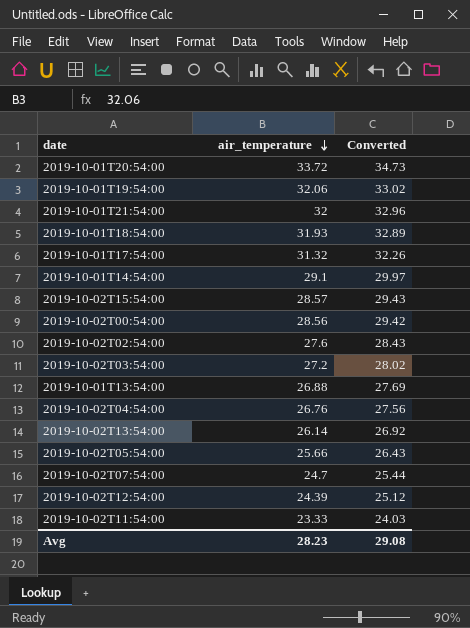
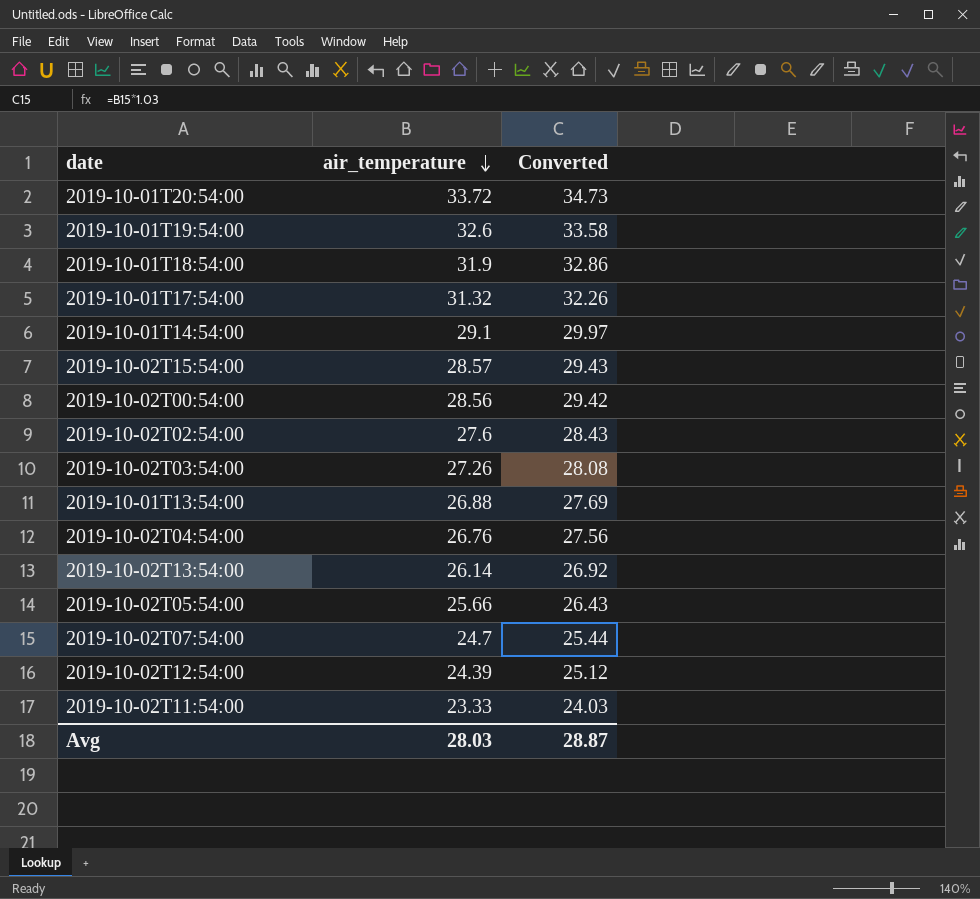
row 2019-10-01T21:54:00: 32 | 32.96 -> none
2019-10-01T19:54:00 | air_temperature: 32.06 -> 32.6
2019-10-01T19:54:00 | Converted: 33.02 -> 33.58
2019-10-01T18:54:00 | air_temperature: 31.93 -> 31.9
2019-10-01T18:54:00 | Converted: 32.89 -> 32.86
2019-10-02T03:54:00 | air_temperature: 27.2 -> 27.26
2019-10-02T03:54:00 | Converted: 28.02 -> 28.08
Avg | air_temperature: 28.23 -> 28.03
Avg | Converted: 29.08 -> 28.87

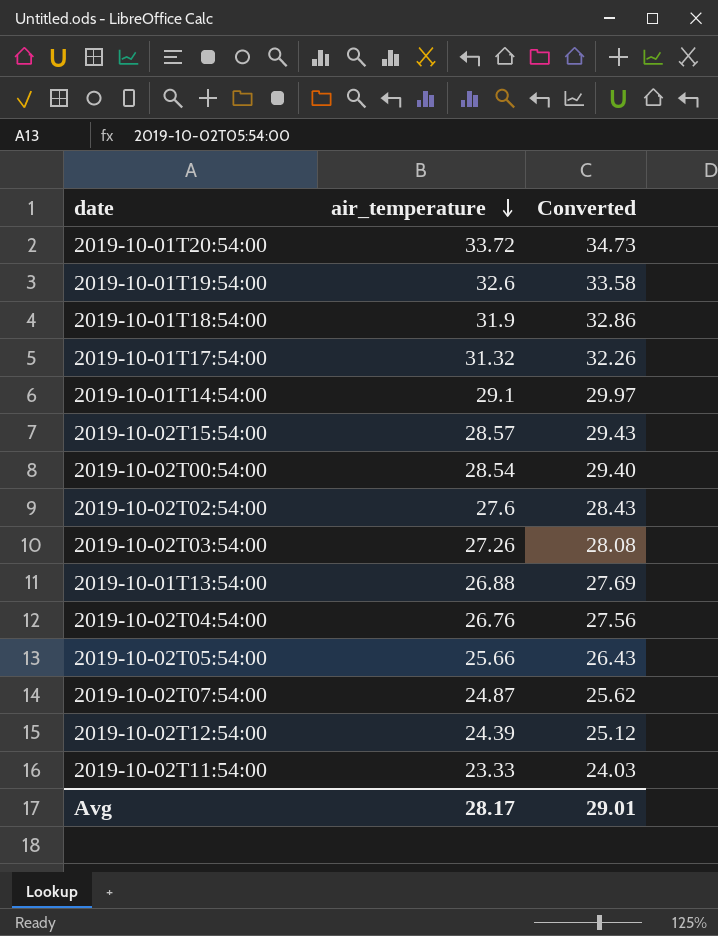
row 2019-10-02T13:54:00: 26.14 | 26.92 -> none
2019-10-02T00:54:00 | air_temperature: 28.56 -> 28.54
2019-10-02T00:54:00 | Converted: 29.42 -> 29.40
2019-10-02T07:54:00 | air_temperature: 24.7 -> 24.87
2019-10-02T07:54:00 | Converted: 25.44 -> 25.62
Avg | air_temperature: 28.03 -> 28.17
Avg | Converted: 28.87 -> 29.01

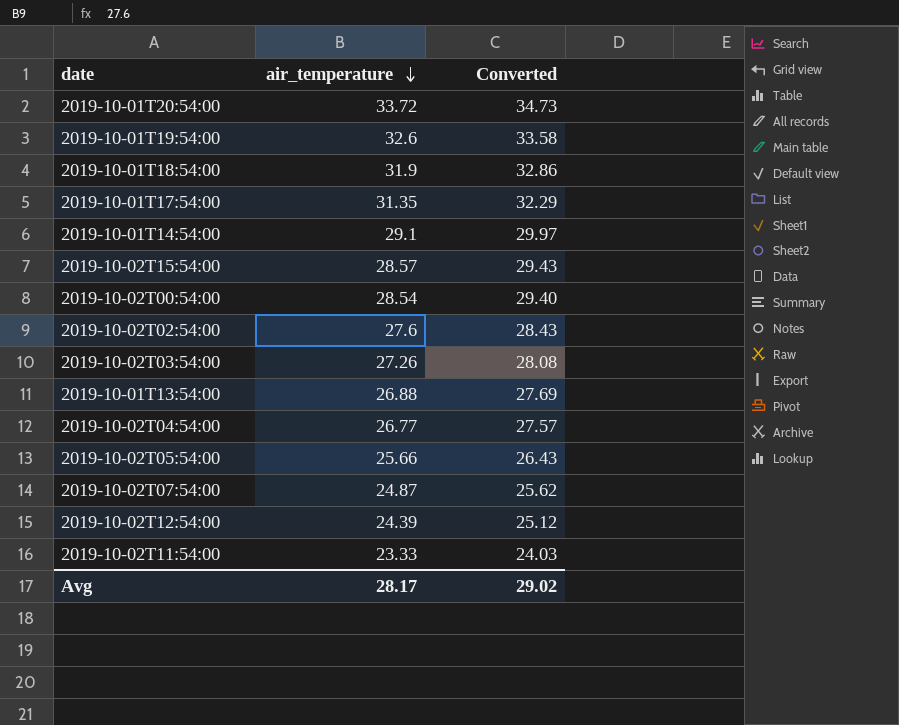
2019-10-01T17:54:00 | air_temperature: 31.32 -> 31.35
2019-10-01T17:54:00 | Converted: 32.26 -> 32.29
2019-10-02T04:54:00 | air_temperature: 26.76 -> 26.77
2019-10-02T04:54:00 | Converted: 27.56 -> 27.57
Avg | Converted: 29.01 -> 29.02

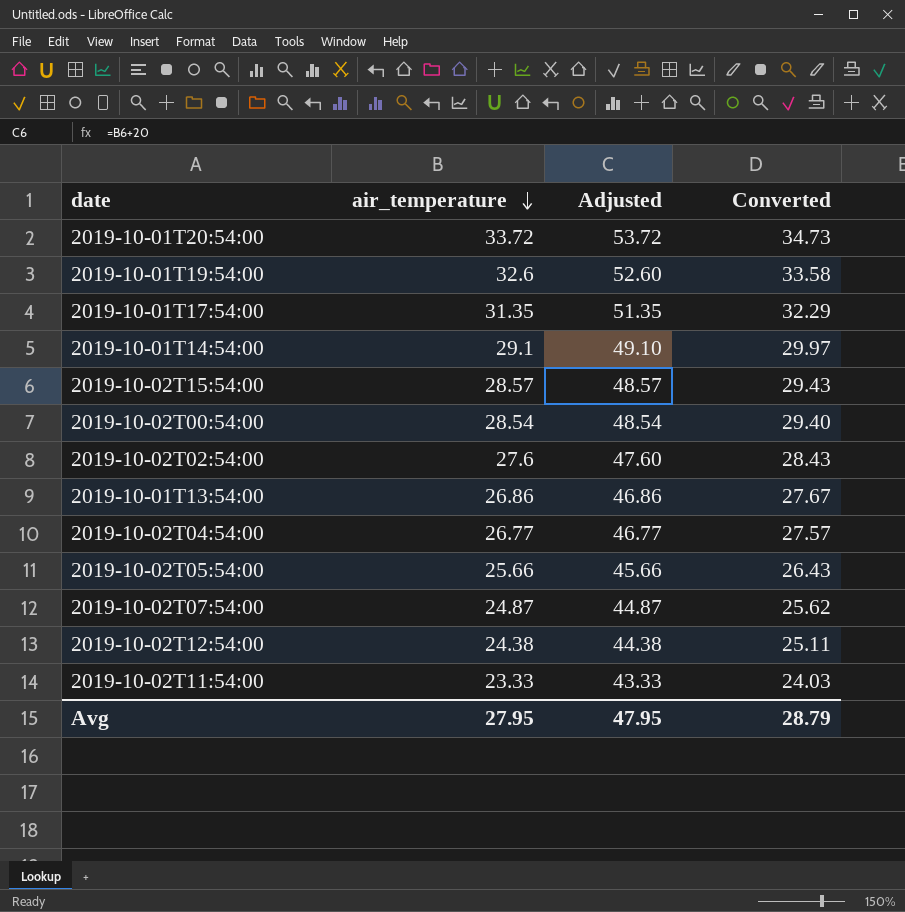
column Adjusted | formula: none -> [air_temperature] + 20
row 2019-10-01T18:54:00: 31.9 | 32.86 -> none
row 2019-10-02T03:54:00: 27.26 | 28.08 -> none
2019-10-01T13:54:00 | air_temperature: 26.88 -> 26.86
2019-10-01T13:54:00 | Converted: 27.69 -> 27.67
2019-10-02T12:54:00 | air_temperature: 24.39 -> 24.38
2019-10-02T12:54:00 | Converted: 25.12 -> 25.11
Avg | air_temperature: 28.17 -> 27.95
Avg | Converted: 29.02 -> 28.79

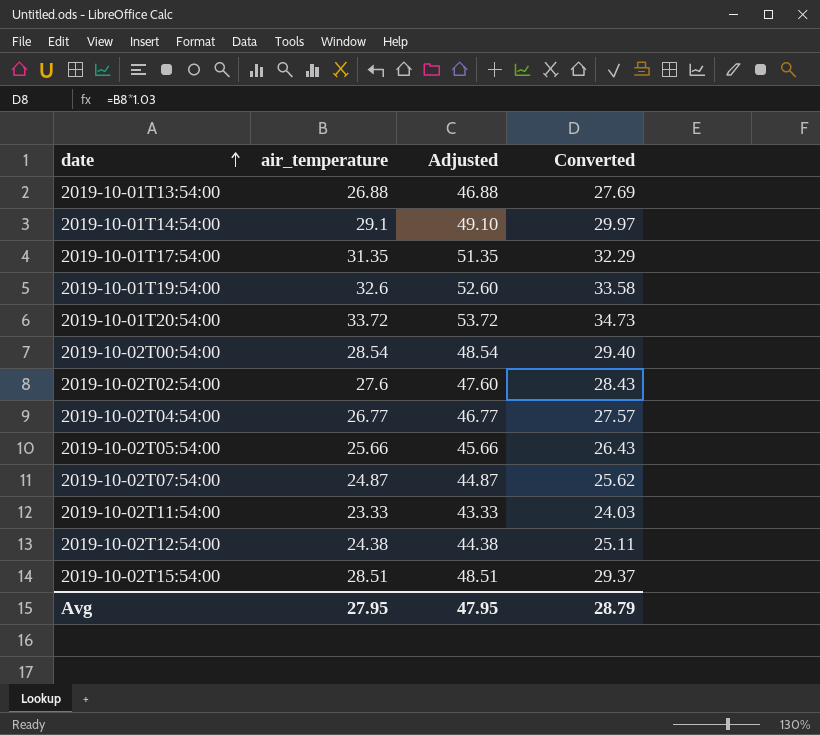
row order: air_temperature descending -> date ascending
2019-10-01T13:54:00 | air_temperature: 26.86 -> 26.88
2019-10-01T13:54:00 | Adjusted: 46.86 -> 46.88
2019-10-01T13:54:00 | Converted: 27.67 -> 27.69
2019-10-02T15:54:00 | air_temperature: 28.57 -> 28.51
2019-10-02T15:54:00 | Adjusted: 48.57 -> 48.51
2019-10-02T15:54:00 | Converted: 29.43 -> 29.37

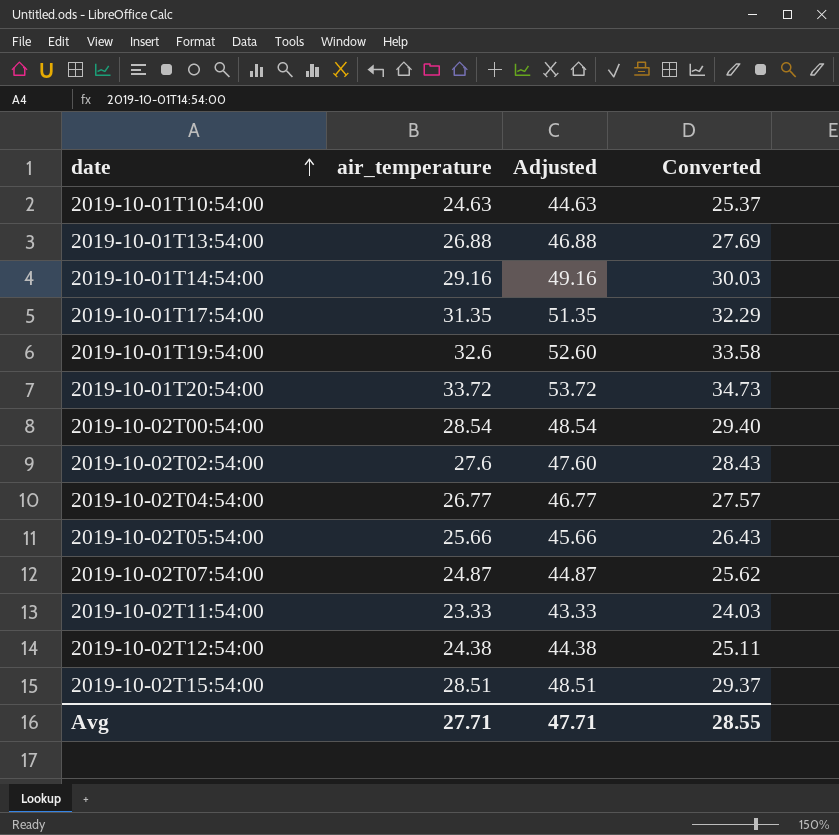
row 2019-10-01T10:54:00: none -> 24.63 | 44.63 | 25.37
2019-10-01T14:54:00 | air_temperature: 29.1 -> 29.16
2019-10-01T14:54:00 | Adjusted: 49.10 -> 49.16
2019-10-01T14:54:00 | Converted: 29.97 -> 30.03
Avg | air_temperature: 27.95 -> 27.71
Avg | Adjusted: 47.95 -> 47.71
Avg | Converted: 28.79 -> 28.55

